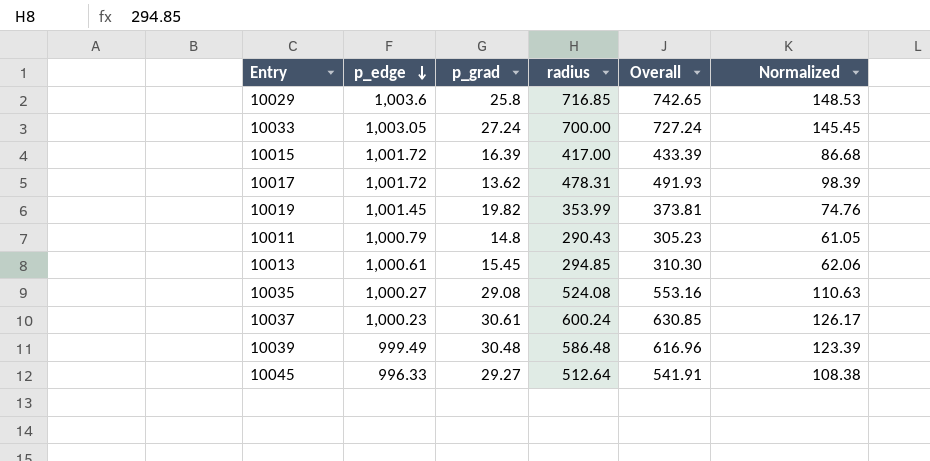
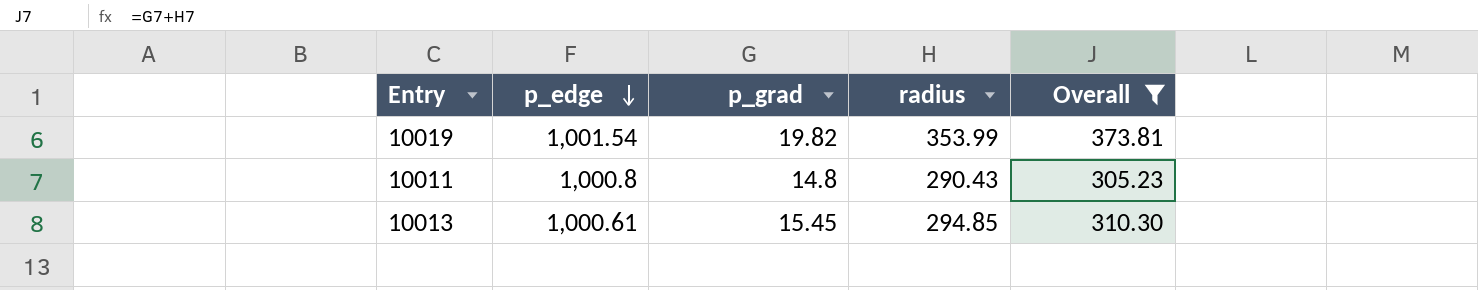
filter: none -> Overall <= 373.81
column Normalized | formula: [Overall] * 0.2 -> none
10019 | p_edge: 1,001.45 -> 1,001.54
10011 | p_edge: 1,000.79 -> 1,000.8

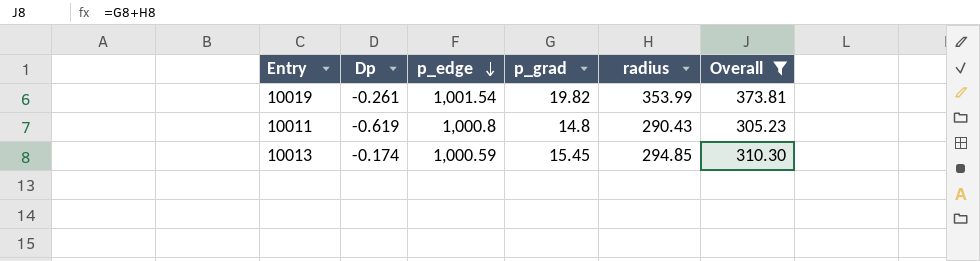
column Dp | position: none -> 2
10013 | p_edge: 1,000.61 -> 1,000.59

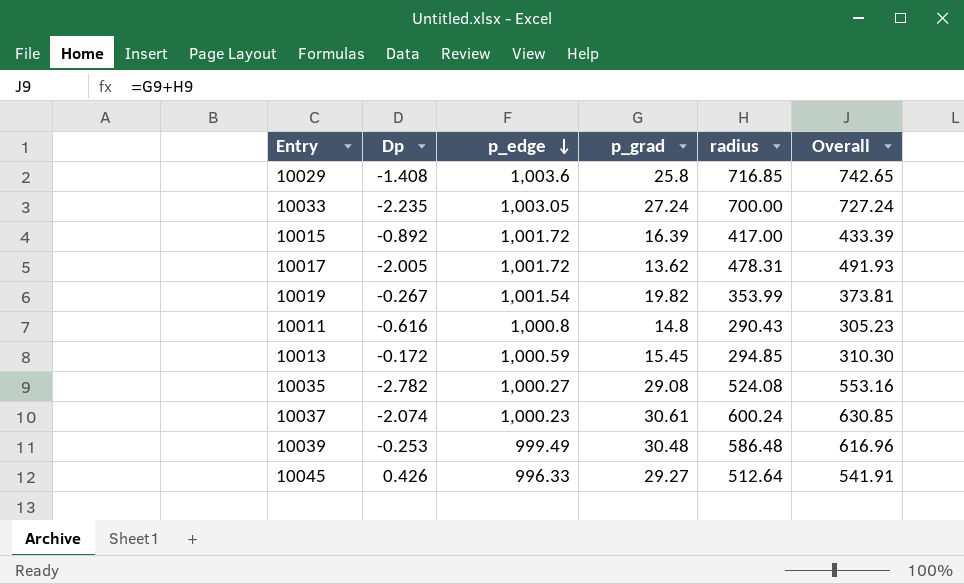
filter: Overall <= 373.81 -> none
10019 | Dp: -0.261 -> -0.267
10011 | Dp: -0.619 -> -0.616
10013 | Dp: -0.174 -> -0.172

